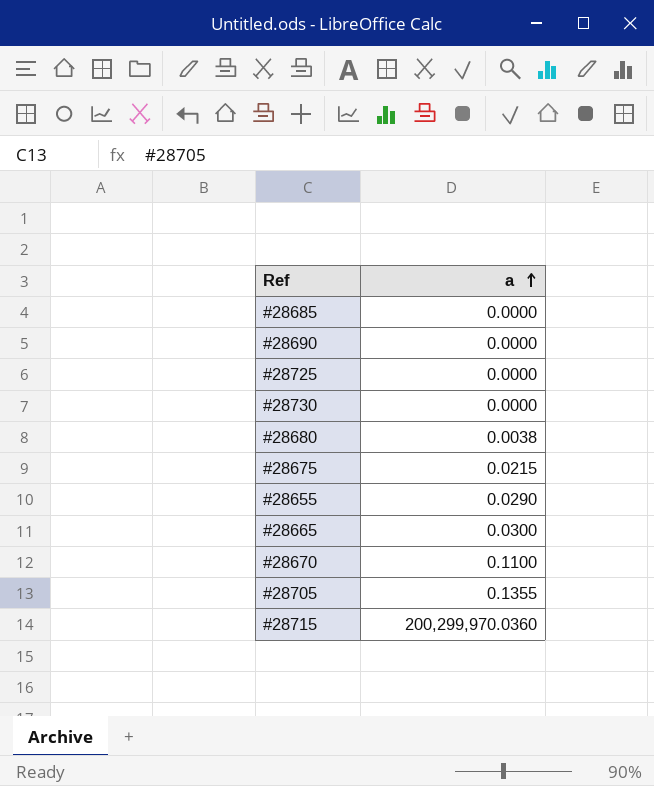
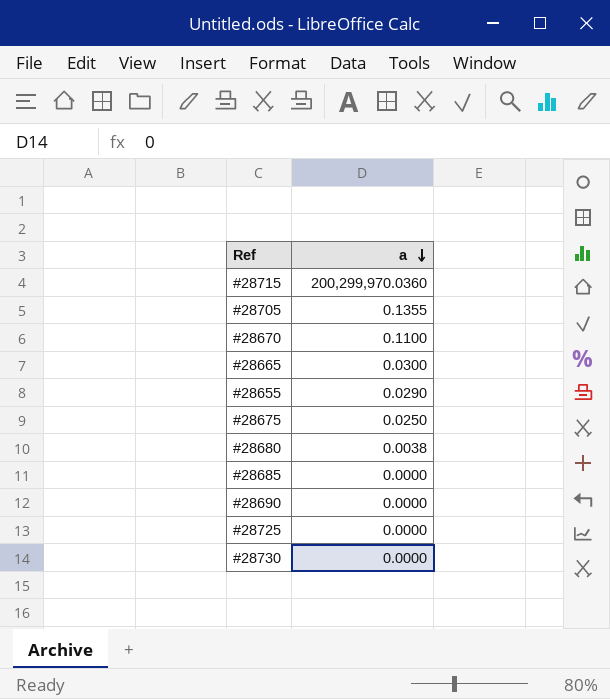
row order: a ascending -> a descending
#28675 | a: 0.0215 -> 0.0250

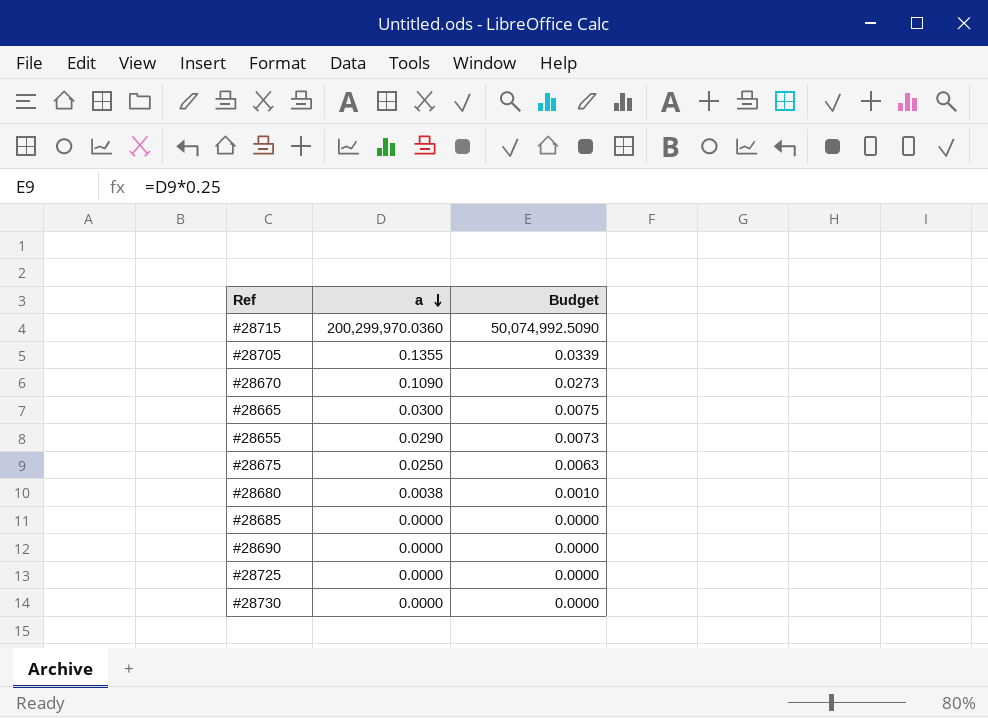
column Budget | formula: none -> [a] * 0.25
#28670 | a: 0.1100 -> 0.1090

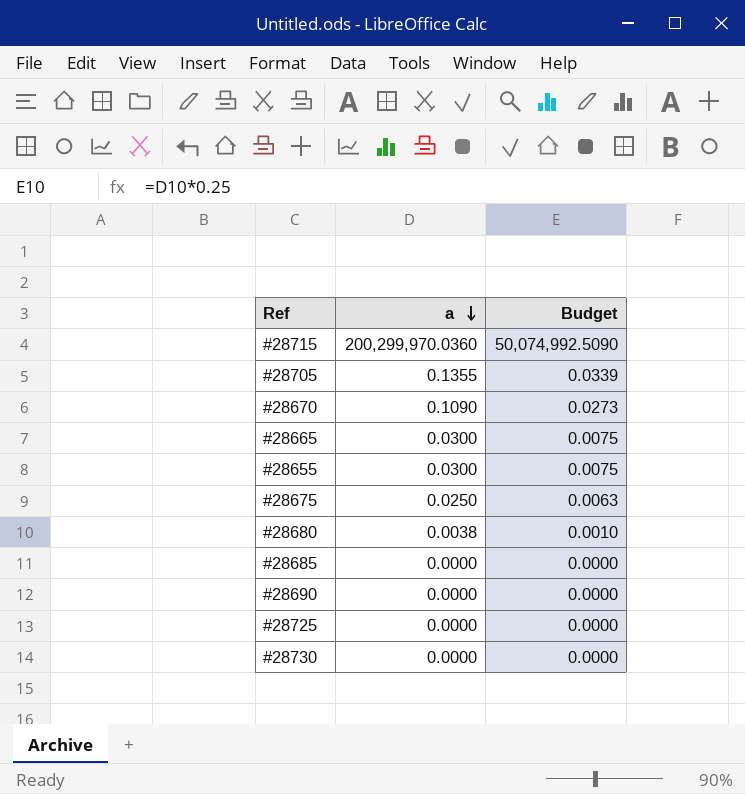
#28655 | a: 0.0290 -> 0.0300
#28655 | Budget: 0.0073 -> 0.0075

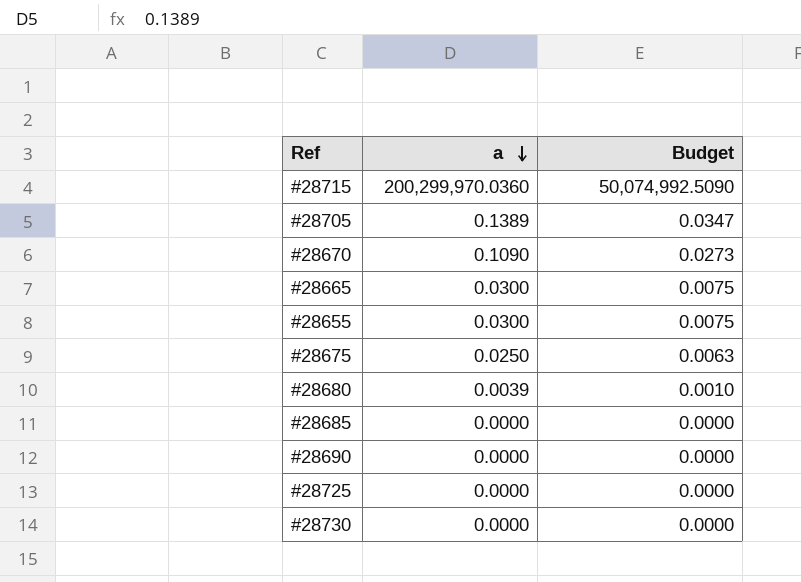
#28705 | a: 0.1355 -> 0.1389
#28705 | Budget: 0.0339 -> 0.0347
#28680 | a: 0.0038 -> 0.0039

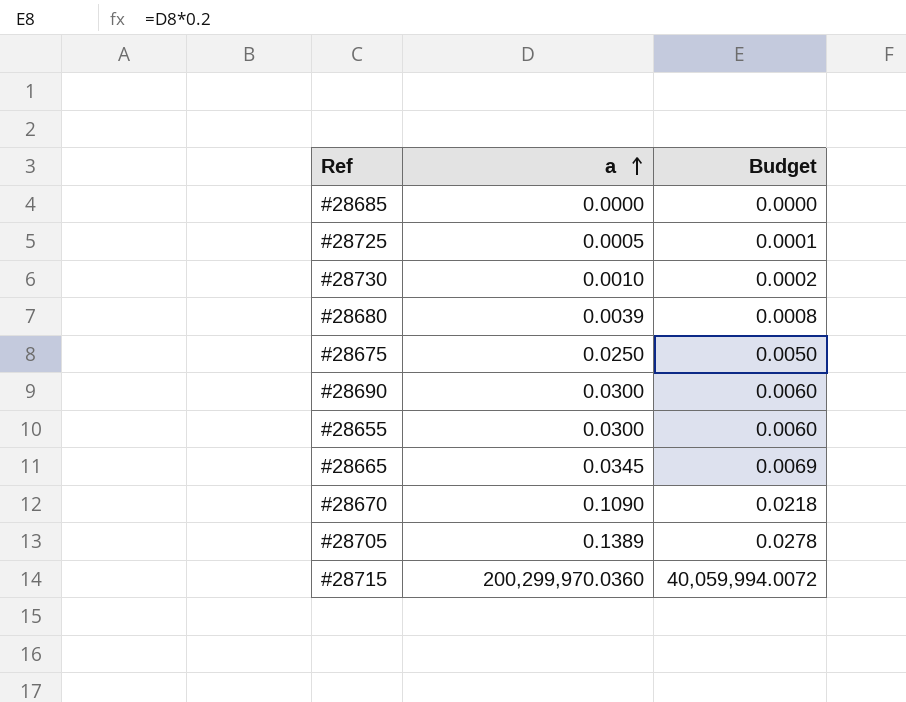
row order: a descending -> a ascending
column Budget | formula: [a] * 0.25 -> [a] * 0.2
#28725 | a: 0.0000 -> 0.0005
#28730 | a: 0.0000 -> 0.0010
#28690 | a: 0.0000 -> 0.0300
#28665 | a: 0.0300 -> 0.0345

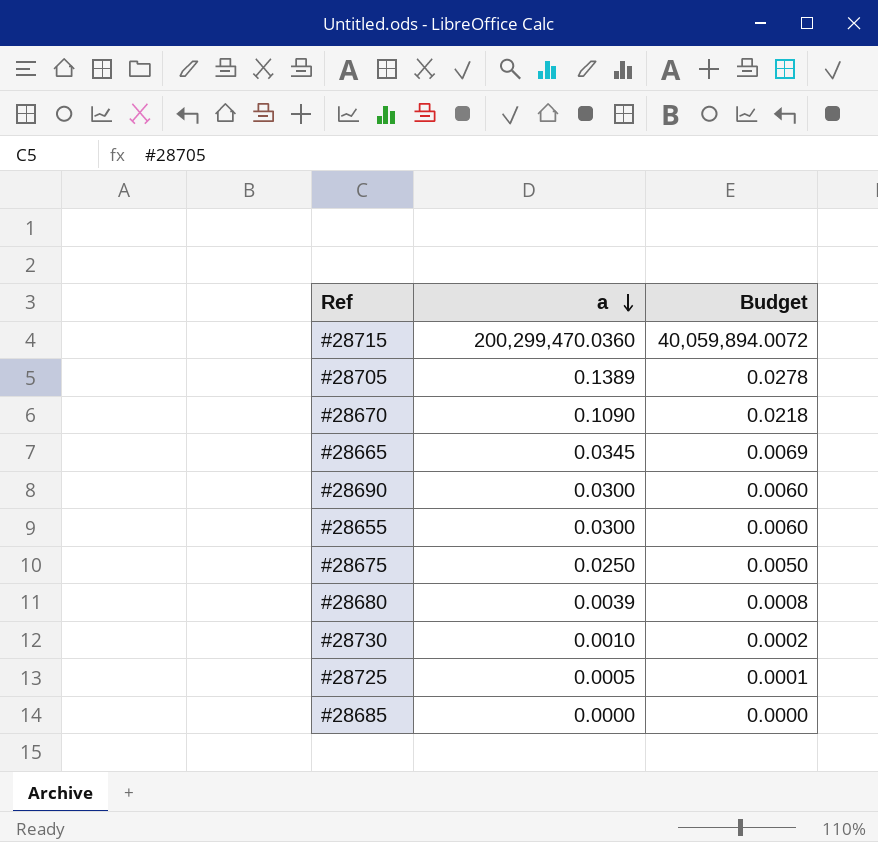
row order: a ascending -> a descending
#28715 | a: 200,299,970.0360 -> 200,299,470.0360
#28715 | Budget: 40,059,994.0072 -> 40,059,894.0072

